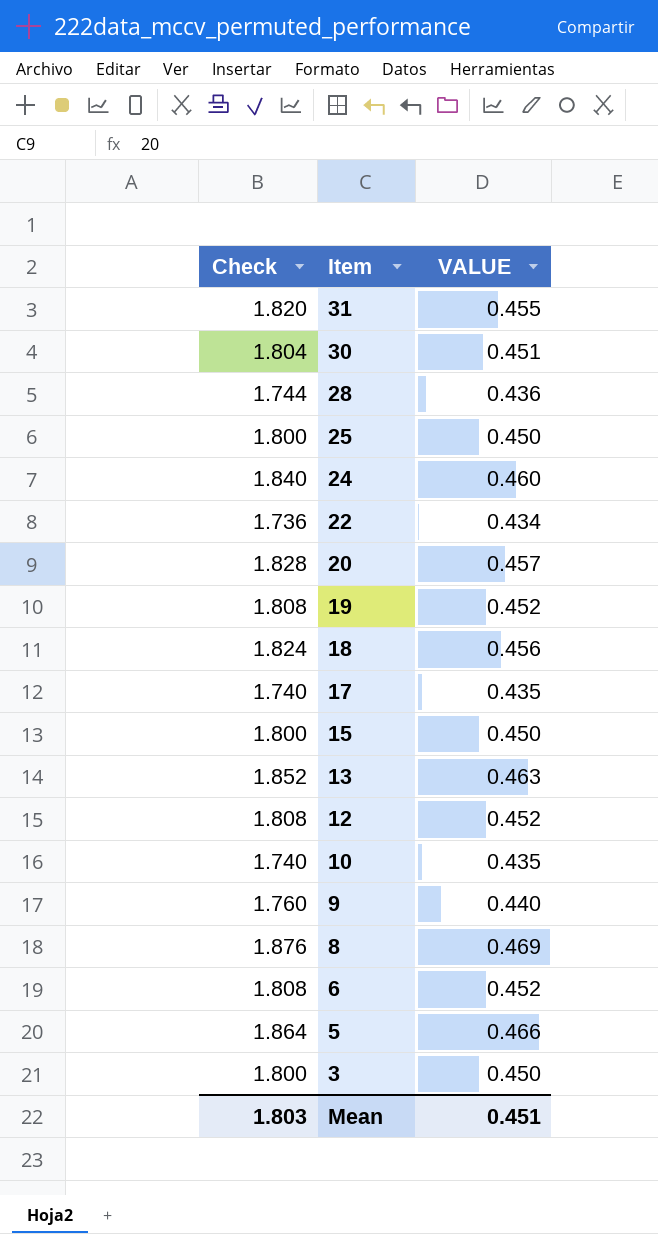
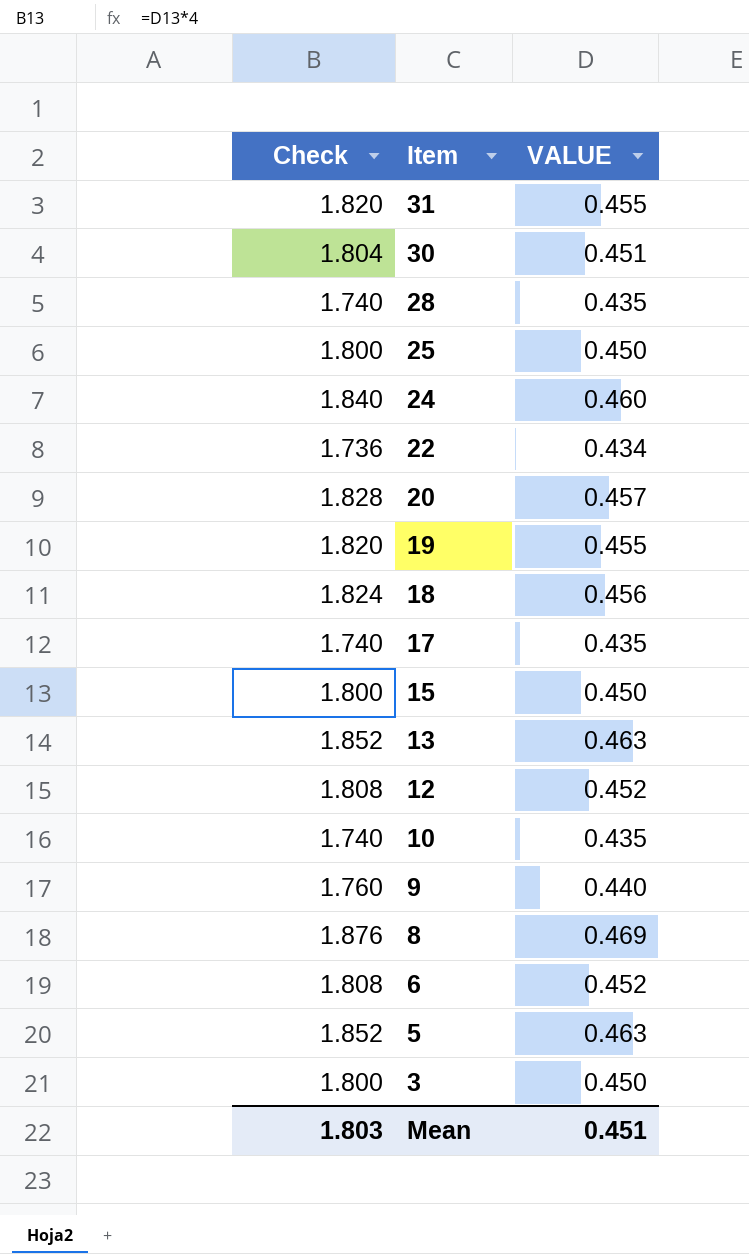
28 | Check: 1.744 -> 1.740
28 | VALUE: 0.436 -> 0.435
19 | Check: 1.808 -> 1.820
19 | VALUE: 0.452 -> 0.455
5 | Check: 1.864 -> 1.852
5 | VALUE: 0.466 -> 0.463

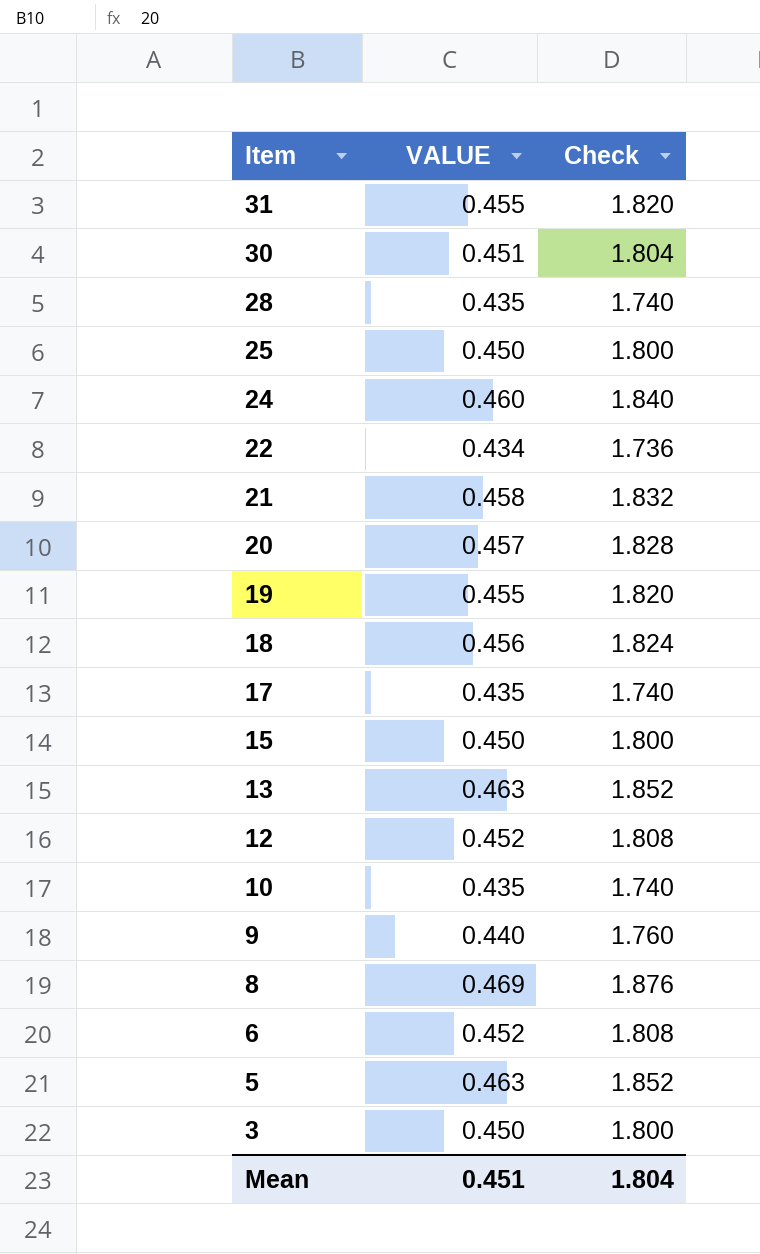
column Check | position: 1 -> 3
row 21: none -> 0.458 | 1.832
Mean | Check: 1.803 -> 1.804

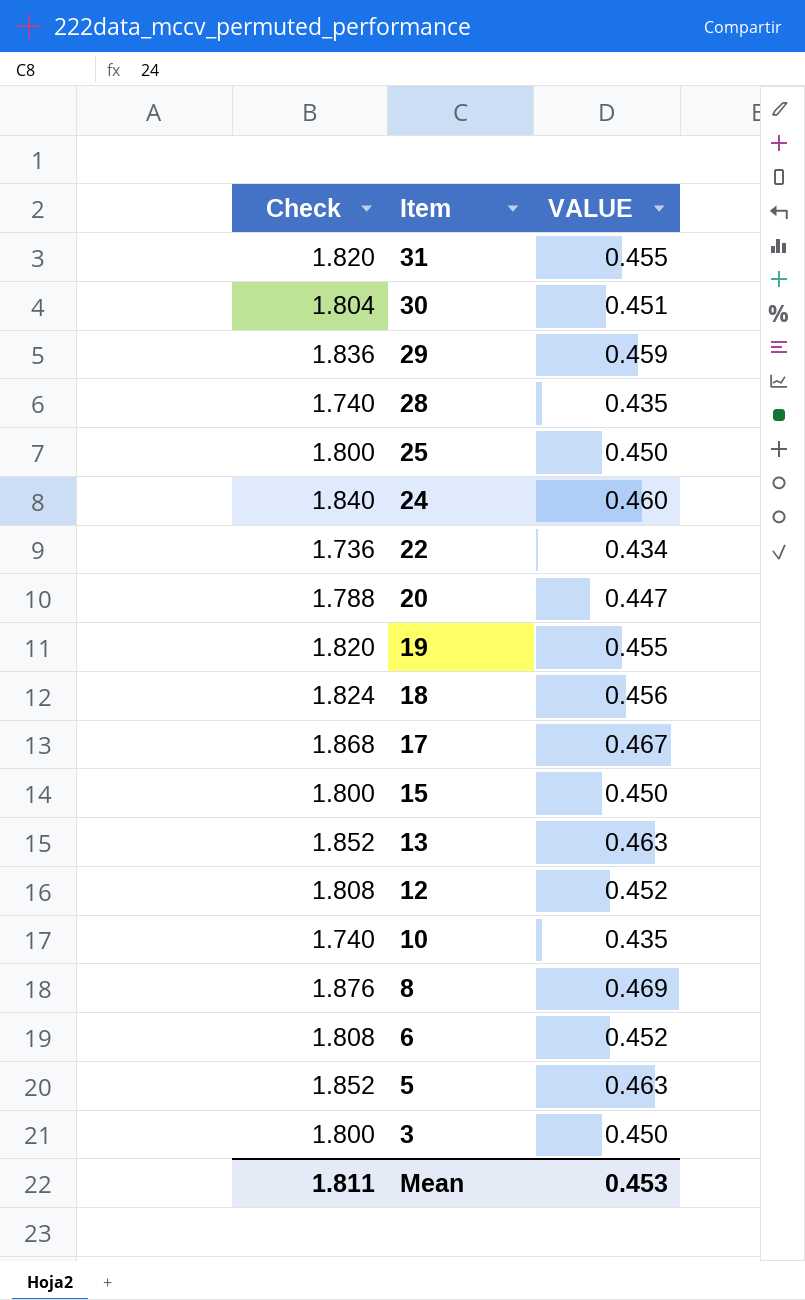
column Check | position: 3 -> 1
row 21: 0.458 | 1.832 -> none
row 9: 0.440 | 1.760 -> none
row 29: none -> 1.836 | 0.459
20 | Check: 1.828 -> 1.788
20 | VALUE: 0.457 -> 0.447
17 | Check: 1.740 -> 1.868
17 | VALUE: 0.435 -> 0.467
Mean | Check: 1.804 -> 1.811
Mean | VALUE: 0.451 -> 0.453

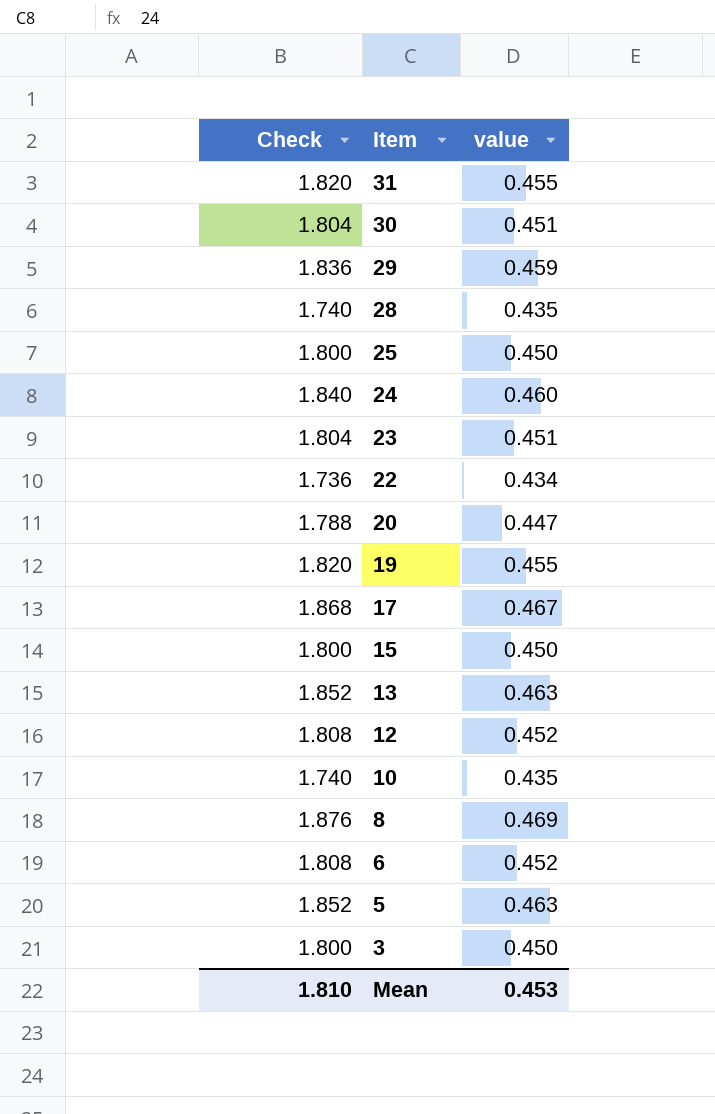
column name: VALUE -> value
row 18: 1.824 | 0.456 -> none
row 23: none -> 1.804 | 0.451
Mean | Check: 1.811 -> 1.810

